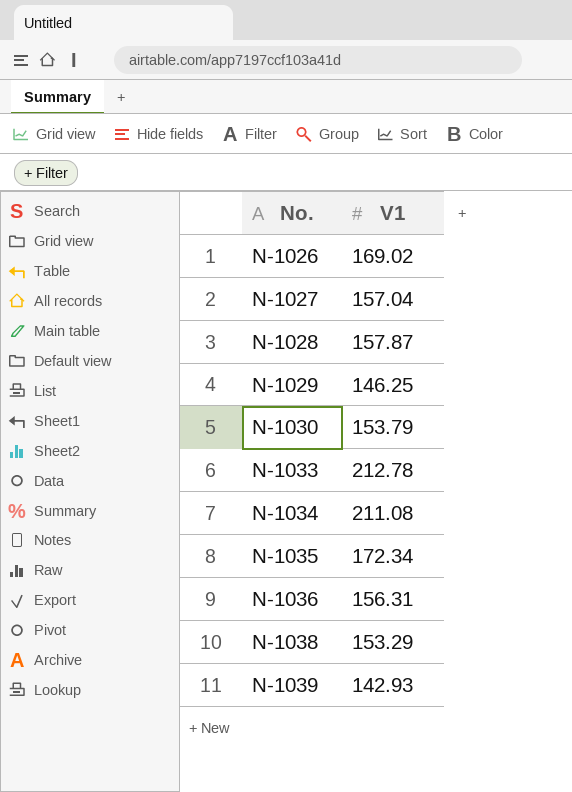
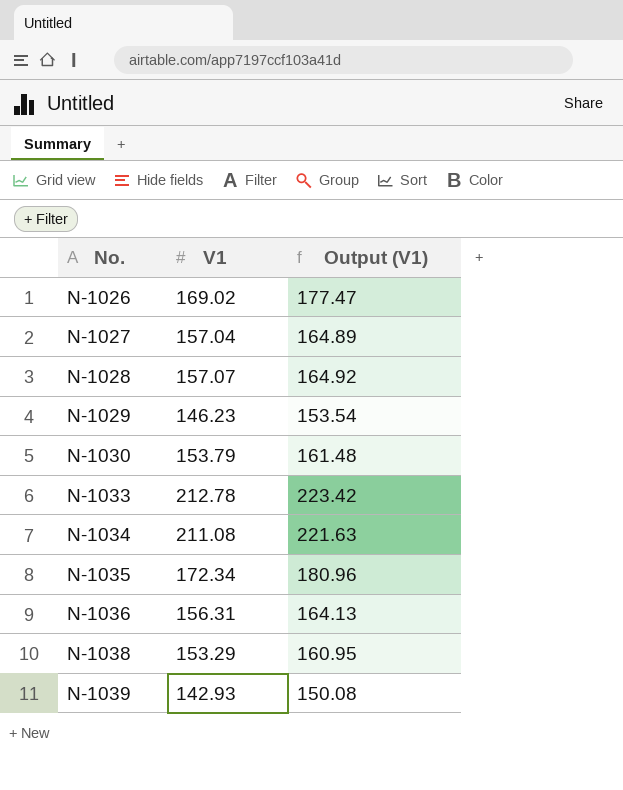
column Output (V1) | formula: none -> [V1] * 1.05
N-1028 | V1: 157.87 -> 157.07
N-1029 | V1: 146.25 -> 146.23

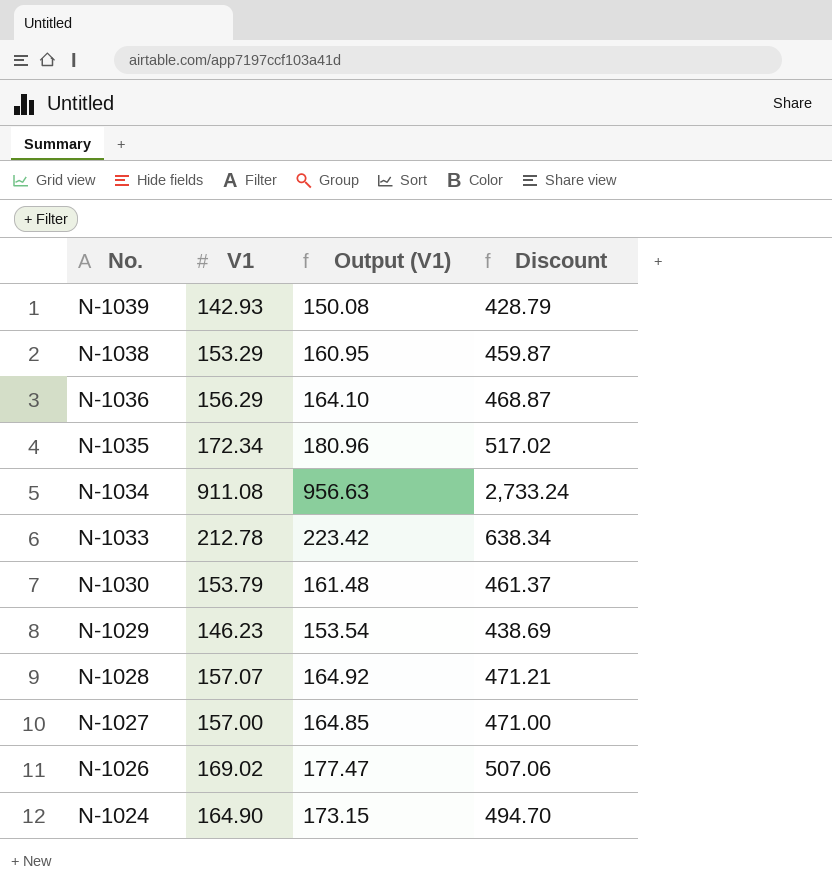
row order: No. ascending -> No. descending
column Discount | formula: none -> [V1] * 3
N-1036 | V1: 156.31 -> 156.29
N-1036 | Output (V1): 164.13 -> 164.10
N-1034 | V1: 211.08 -> 911.08
N-1034 | Output (V1): 221.63 -> 956.63
N-1027 | V1: 157.04 -> 157.00
N-1027 | Output (V1): 164.89 -> 164.85
row N-1024: none -> 164.90 | 173.15 | 494.70

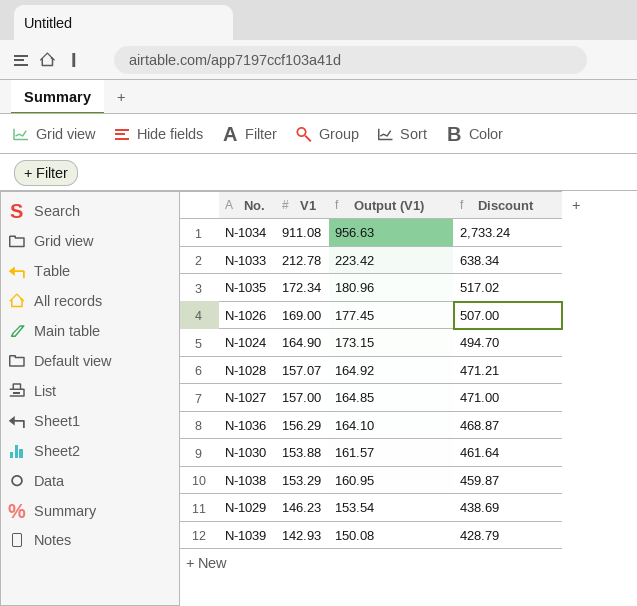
row order: No. descending -> V1 descending
N-1026 | V1: 169.02 -> 169.00
N-1026 | Output (V1): 177.47 -> 177.45
N-1026 | Discount: 507.06 -> 507.00
N-1030 | V1: 153.79 -> 153.88
N-1030 | Output (V1): 161.48 -> 161.57
N-1030 | Discount: 461.37 -> 461.64

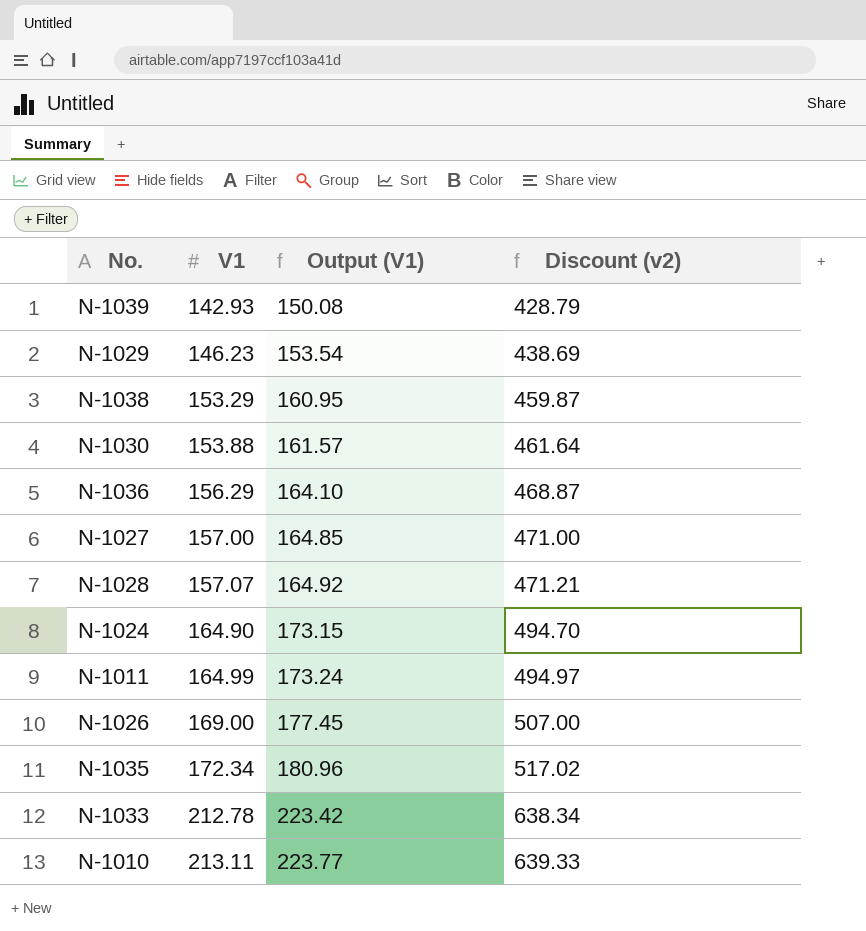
row order: V1 descending -> V1 ascending
column name: Discount -> Discount (v2)
row N-1034: 911.08 | 956.63 | 2,733.24 -> none
row N-1011: none -> 164.99 | 173.24 | 494.97
row N-1010: none -> 213.11 | 223.77 | 639.33

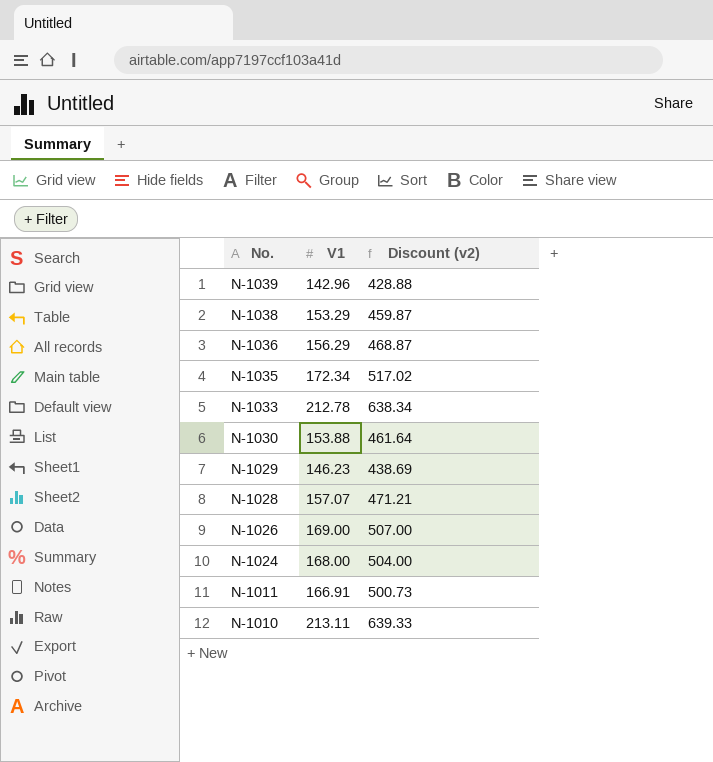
row order: V1 ascending -> No. descending
column Output (V1) | formula: [V1] * 1.05 -> none
row N-1027: 157.00 | 164.85 | 471.00 -> none
N-1039 | V1: 142.93 -> 142.96
N-1039 | Discount (v2): 428.79 -> 428.88
N-1024 | V1: 164.90 -> 168.00
N-1024 | Discount (v2): 494.70 -> 504.00
N-1011 | V1: 164.99 -> 166.91
N-1011 | Discount (v2): 494.97 -> 500.73

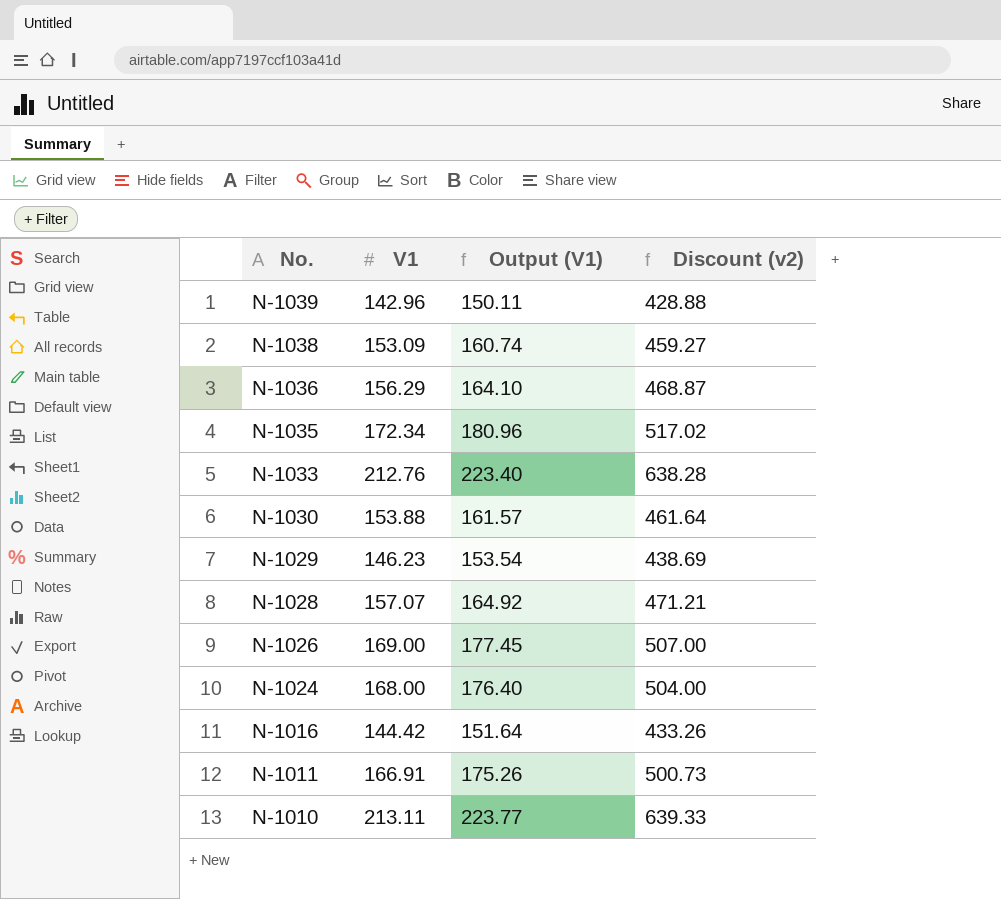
column Output (V1) | formula: none -> [V1] * 1.05
N-1038 | V1: 153.29 -> 153.09
N-1038 | Discount (v2): 459.87 -> 459.27
N-1033 | V1: 212.78 -> 212.76
N-1033 | Discount (v2): 638.34 -> 638.28
row N-1016: none -> 144.42 | 151.64 | 433.26

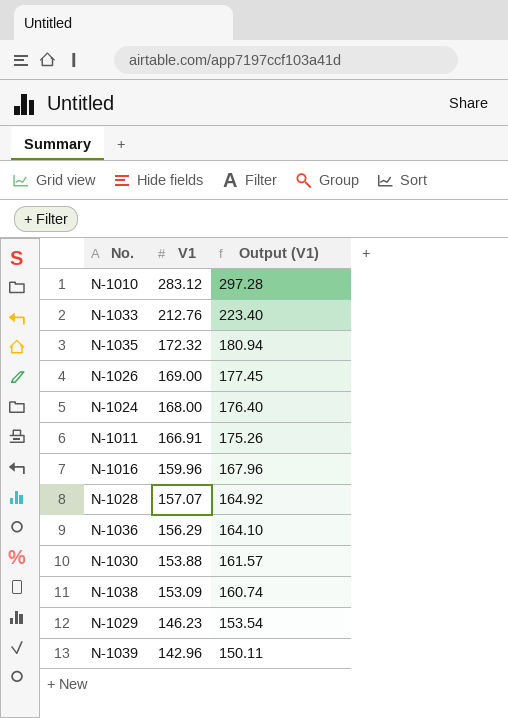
row order: No. descending -> V1 descending
column Discount (v2) | formula: [V1] * 3 -> none
N-1010 | V1: 213.11 -> 283.12
N-1010 | Output (V1): 223.77 -> 297.28
N-1035 | V1: 172.34 -> 172.32
N-1035 | Output (V1): 180.96 -> 180.94
N-1016 | V1: 144.42 -> 159.96
N-1016 | Output (V1): 151.64 -> 167.96

